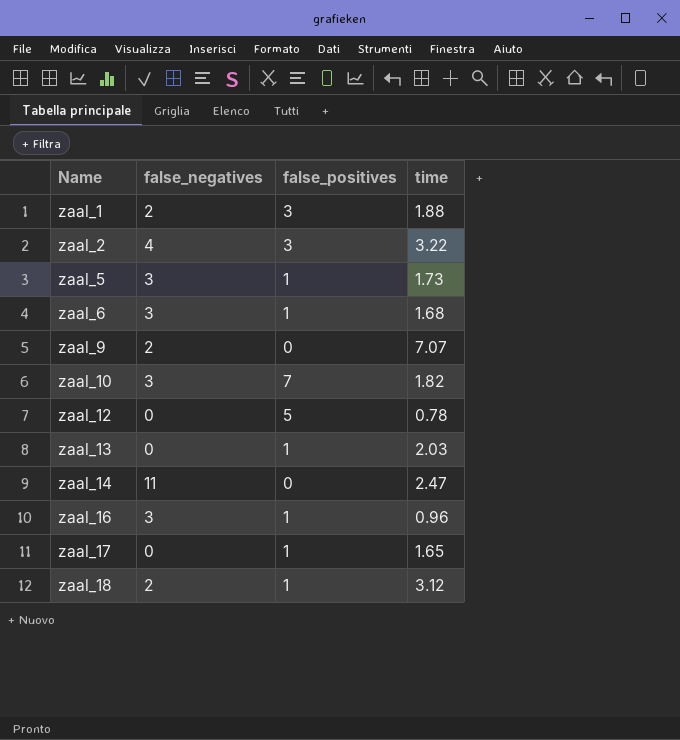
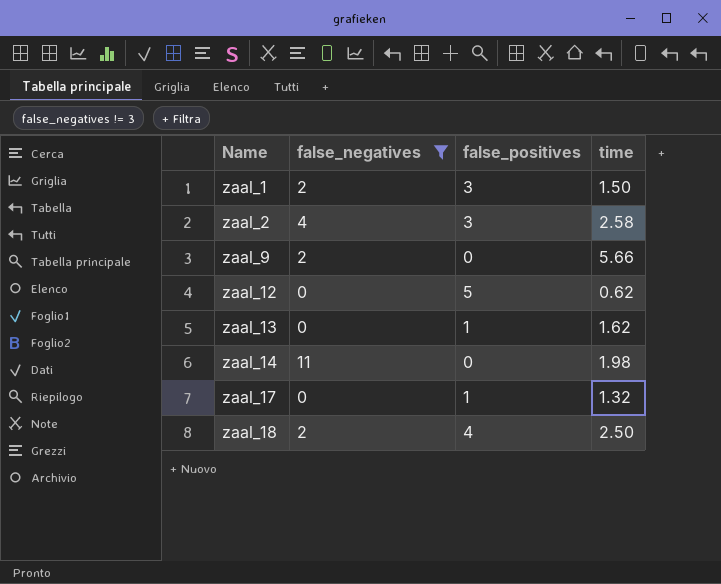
filter: none -> false_negatives != 3
zaal_1 | time: 1.88 -> 1.50
zaal_2 | time: 3.22 -> 2.58
zaal_9 | time: 7.07 -> 5.66
zaal_12 | time: 0.78 -> 0.62
zaal_13 | time: 2.03 -> 1.62
zaal_14 | time: 2.47 -> 1.98
zaal_17 | time: 1.65 -> 1.32
zaal_18 | false_positives: 1 -> 4
zaal_18 | time: 3.12 -> 2.50

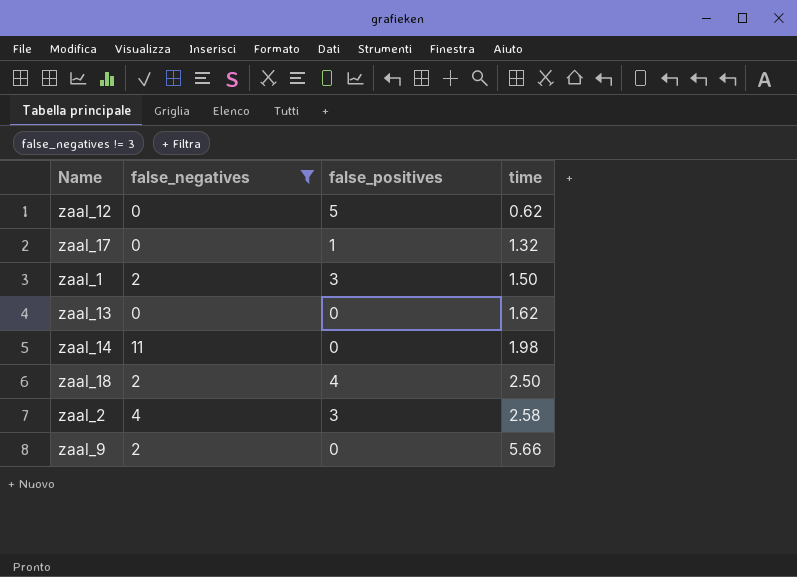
row order: Name ascending -> time ascending
zaal_13 | false_positives: 1 -> 0

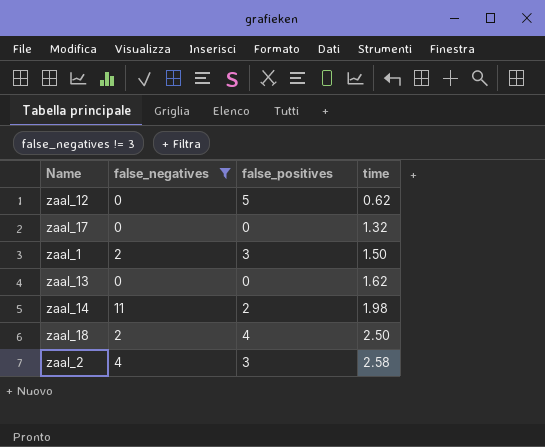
row zaal_9: 2 | 0 | 5.66 -> none
zaal_17 | false_positives: 1 -> 0
zaal_14 | false_positives: 0 -> 2

